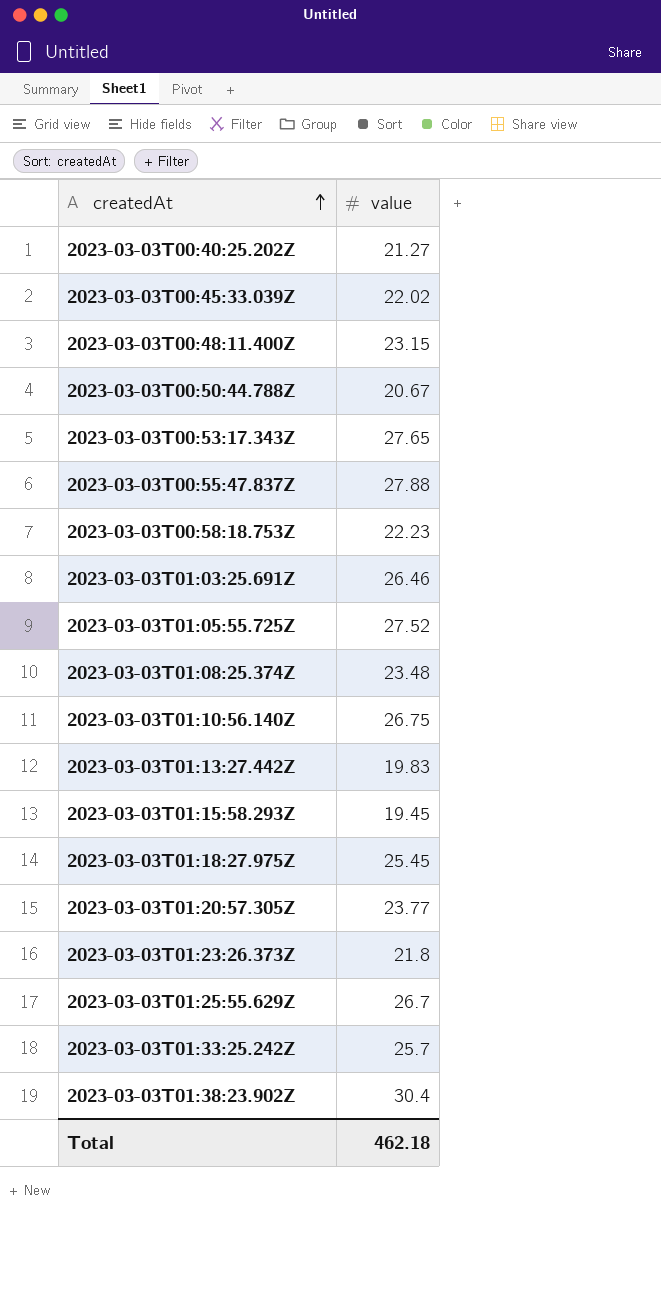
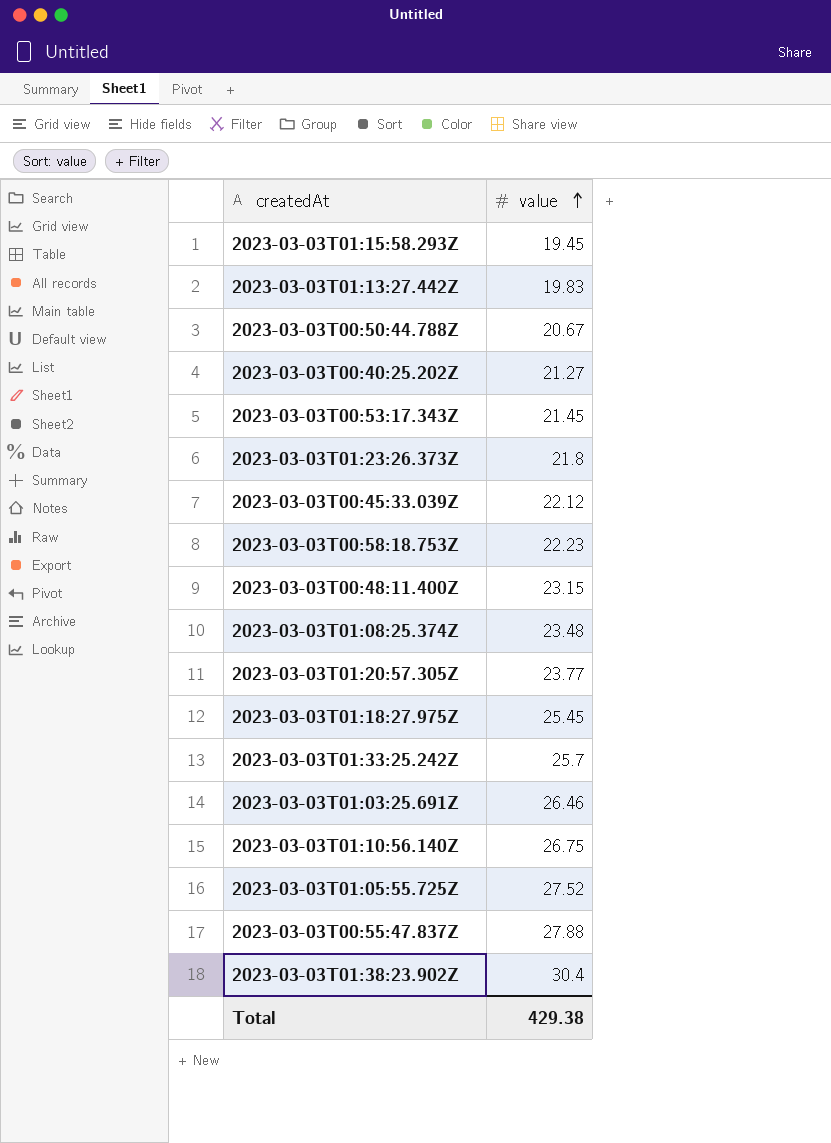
row order: createdAt ascending -> value ascending
row 2023-03-03T01:25:55.629Z: 26.7 -> none
2023-03-03T00:53:17.343Z | value: 27.65 -> 21.45
2023-03-03T00:45:33.039Z | value: 22.02 -> 22.12
Total | value: 462.18 -> 429.38

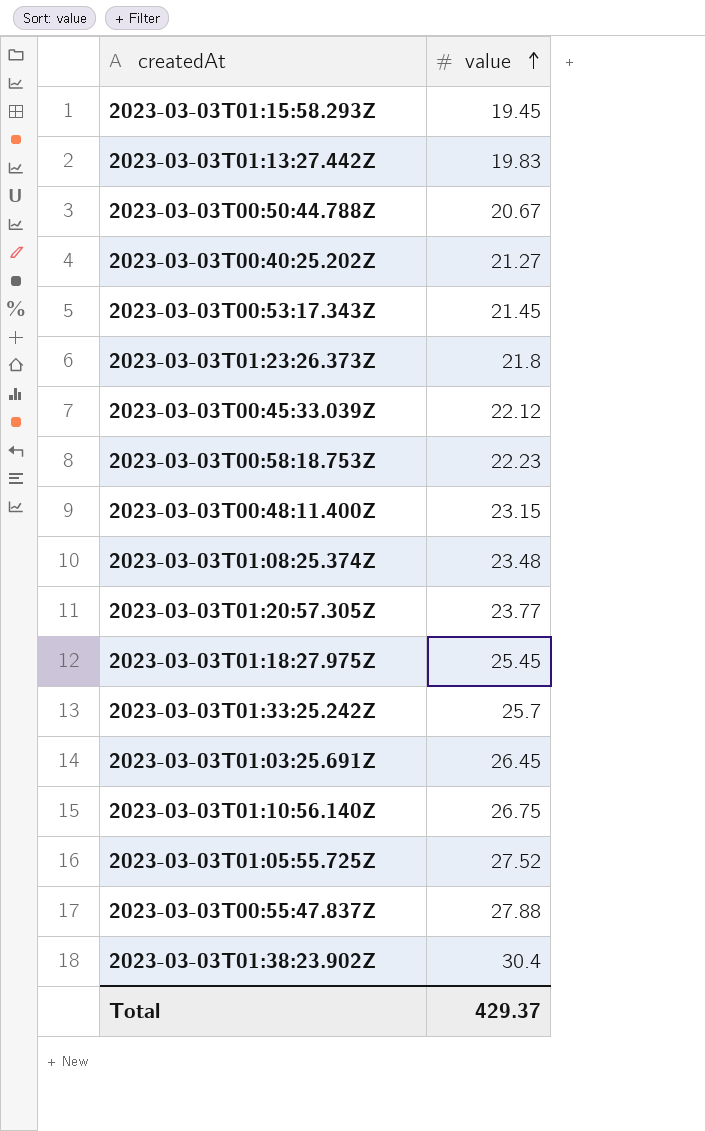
2023-03-03T01:03:25.691Z | value: 26.46 -> 26.45
Total | value: 429.38 -> 429.37

